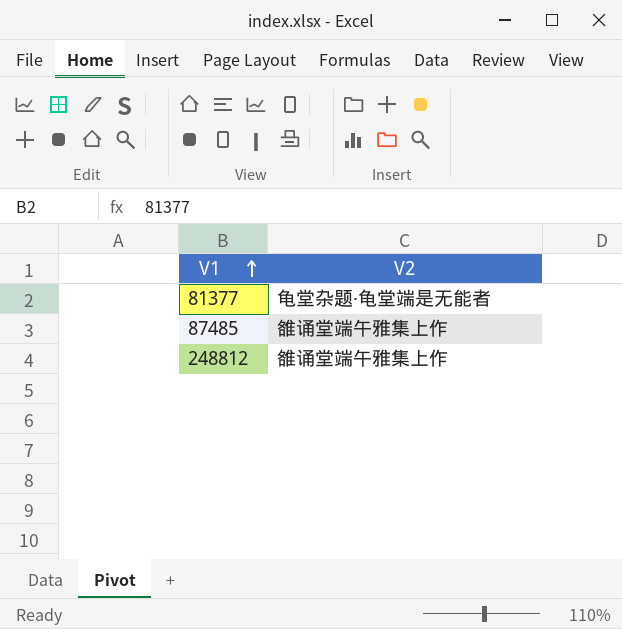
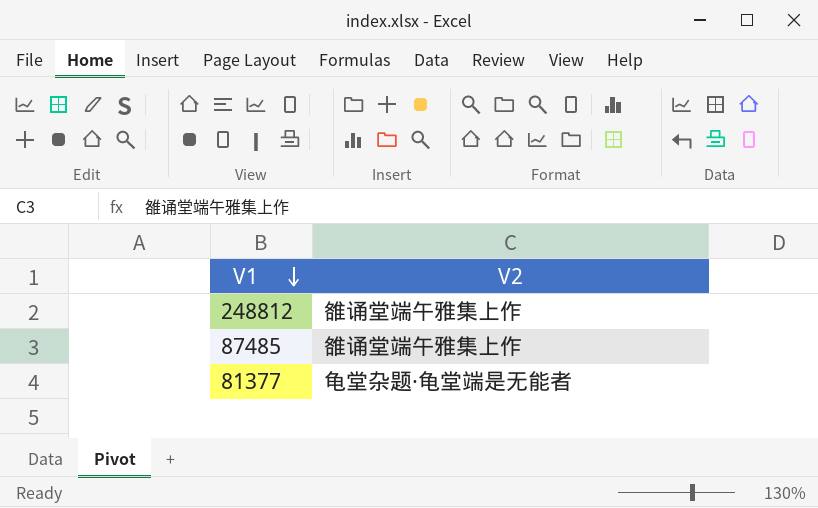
row order: V1 ascending -> V1 descending

